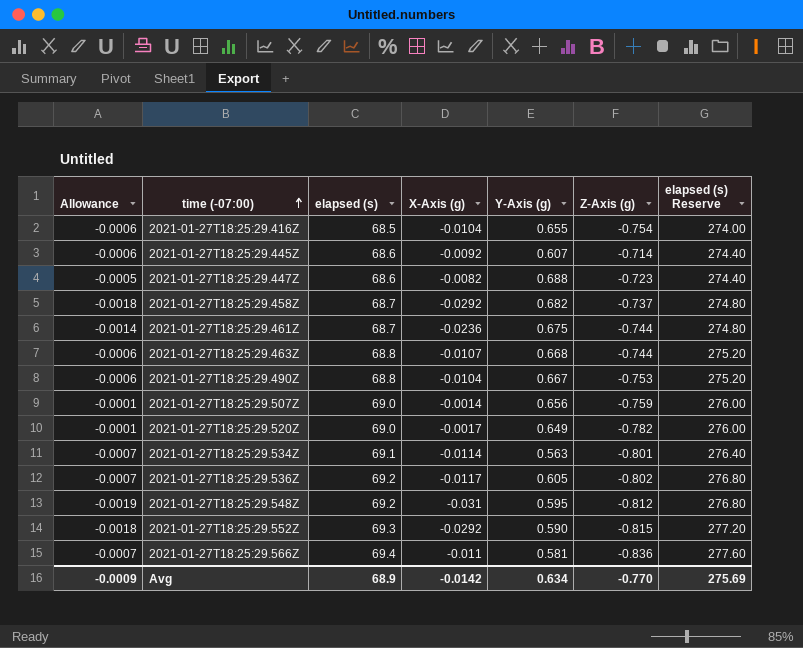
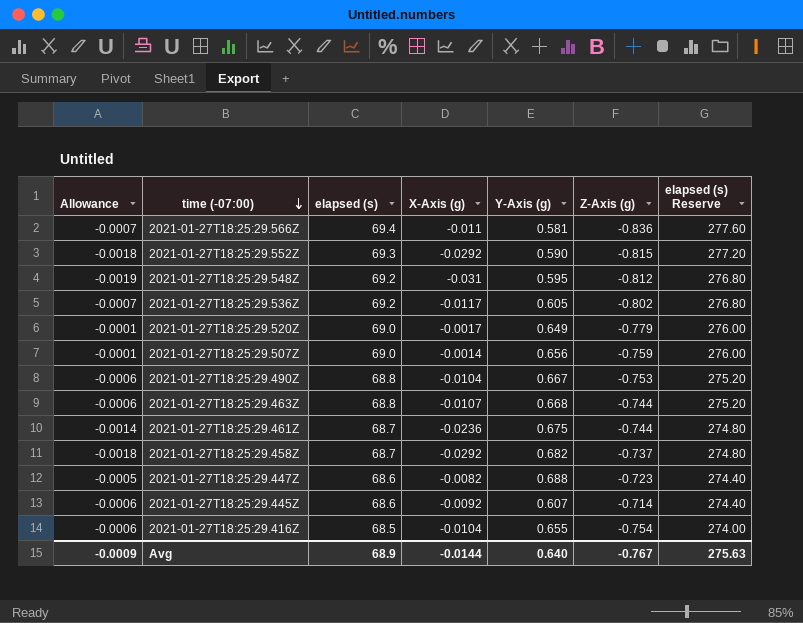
row order: time (-07:00) ascending -> time (-07:00) descending
row 2021-01-27T18:25:29.534Z: -0.0007 | 69.1 | -0.0114 | 0.563 | -0.801 | 276.40 -> none
2021-01-27T18:25:29.520Z | Z-Axis (g): -0.782 -> -0.779
Avg | X-Axis (g): -0.0142 -> -0.0144
Avg | Y-Axis (g): 0.634 -> 0.640
Avg | Z-Axis (g): -0.770 -> -0.767
Avg | elapsed (s) Reserve: 275.69 -> 275.63

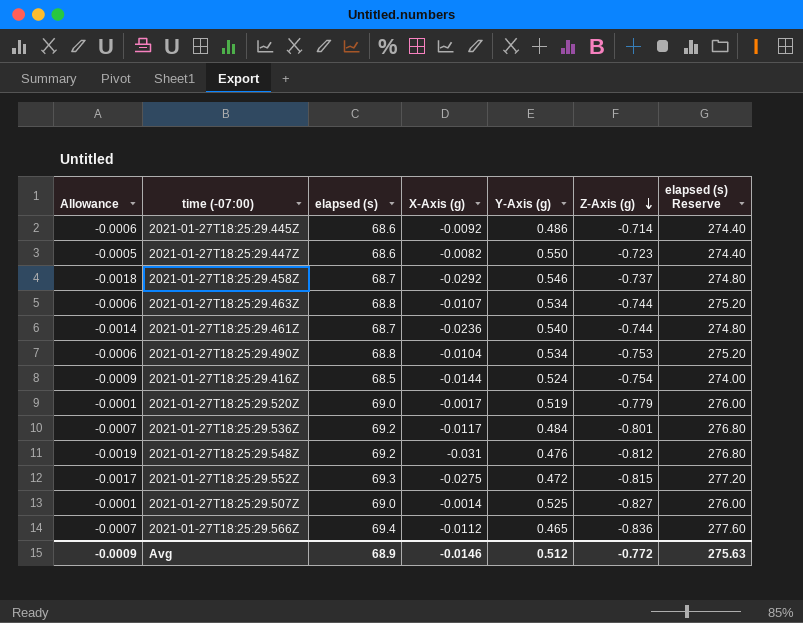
row order: time (-07:00) descending -> Z-Axis (g) descending
2021-01-27T18:25:29.445Z | Y-Axis (g): 0.607 -> 0.486
2021-01-27T18:25:29.447Z | Y-Axis (g): 0.688 -> 0.550
2021-01-27T18:25:29.458Z | Y-Axis (g): 0.682 -> 0.546
2021-01-27T18:25:29.463Z | Y-Axis (g): 0.668 -> 0.534
2021-01-27T18:25:29.461Z | Y-Axis (g): 0.675 -> 0.540
2021-01-27T18:25:29.490Z | Y-Axis (g): 0.667 -> 0.534
2021-01-27T18:25:29.416Z | Allowance: -0.0006 -> -0.0009
2021-01-27T18:25:29.416Z | X-Axis (g): -0.0104 -> -0.0144
2021-01-27T18:25:29.416Z | Y-Axis (g): 0.655 -> 0.524
2021-01-27T18:25:29.520Z | Y-Axis (g): 0.649 -> 0.519
2021-01-27T18:25:29.536Z | Y-Axis (g): 0.605 -> 0.484
2021-01-27T18:25:29.536Z | Z-Axis (g): -0.802 -> -0.801
2021-01-27T18:25:29.548Z | Y-Axis (g): 0.595 -> 0.476
2021-01-27T18:25:29.552Z | Allowance: -0.0018 -> -0.0017
2021-01-27T18:25:29.552Z | X-Axis (g): -0.0292 -> -0.0275
2021-01-27T18:25:29.552Z | Y-Axis (g): 0.590 -> 0.472
2021-01-27T18:25:29.507Z | Y-Axis (g): 0.656 -> 0.525
2021-01-27T18:25:29.507Z | Z-Axis (g): -0.759 -> -0.827
2021-01-27T18:25:29.566Z | X-Axis (g): -0.011 -> -0.0112
2021-01-27T18:25:29.566Z | Y-Axis (g): 0.581 -> 0.465
Avg | X-Axis (g): -0.0144 -> -0.0146
Avg | Y-Axis (g): 0.640 -> 0.512
Avg | Z-Axis (g): -0.767 -> -0.772

